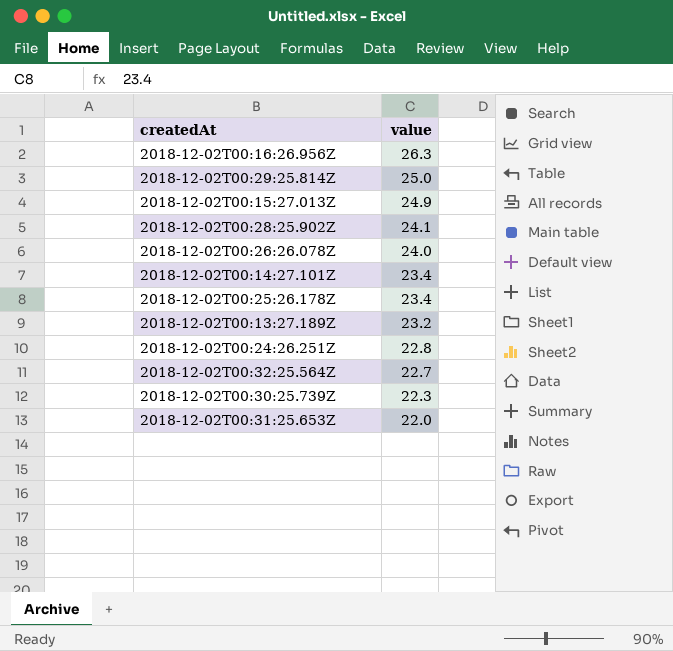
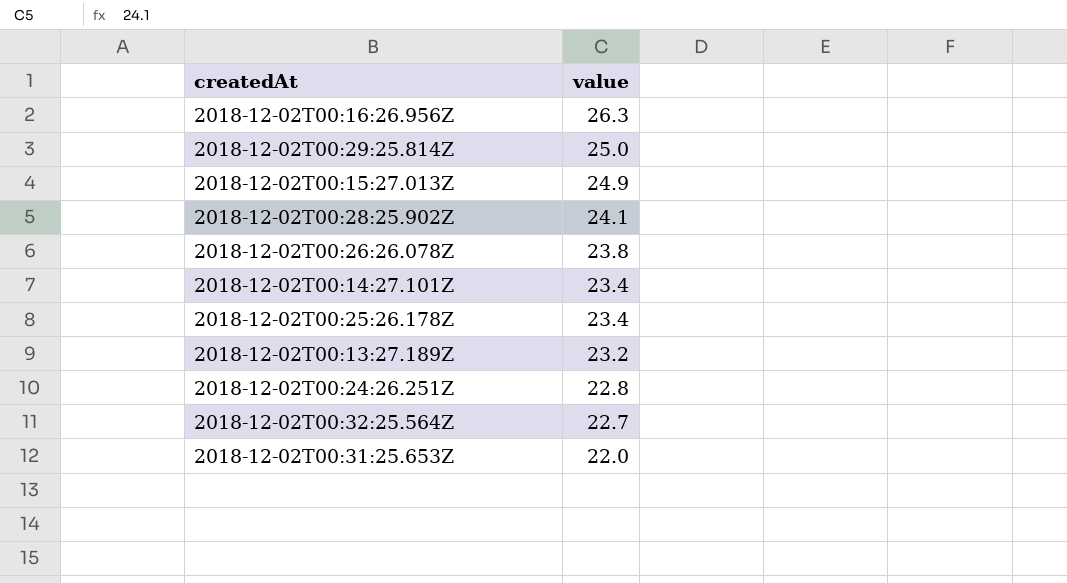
row 2018-12-02T00:30:25.739Z: 22.3 -> none
2018-12-02T00:26:26.078Z | value: 24.0 -> 23.8

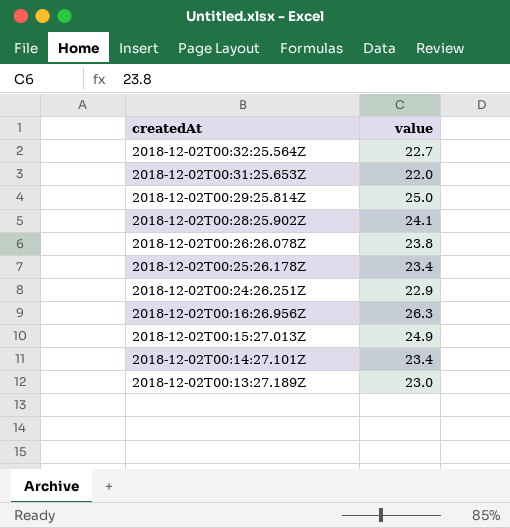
row order: value descending -> createdAt descending
2018-12-02T00:24:26.251Z | value: 22.8 -> 22.9
2018-12-02T00:13:27.189Z | value: 23.2 -> 23.0

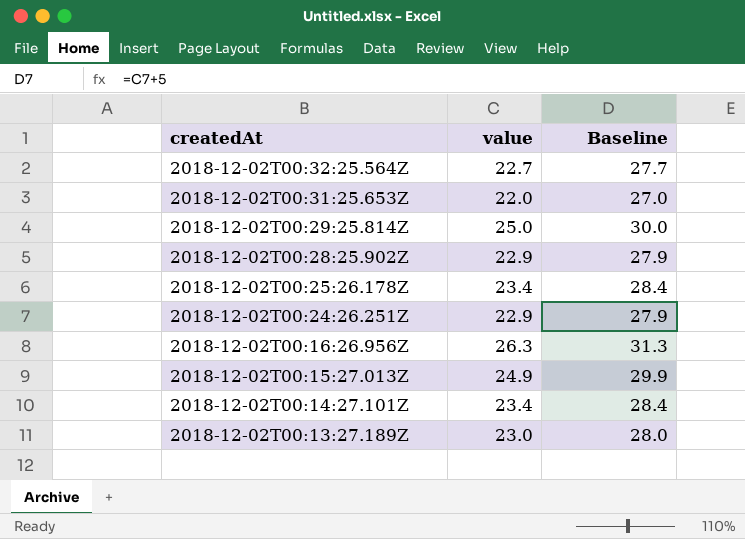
column Baseline | formula: none -> [value] + 5
row 2018-12-02T00:26:26.078Z: 23.8 -> none
2018-12-02T00:28:25.902Z | value: 24.1 -> 22.9

